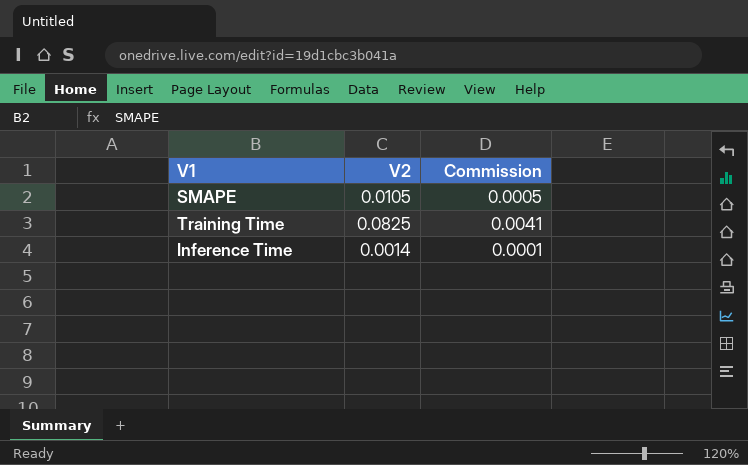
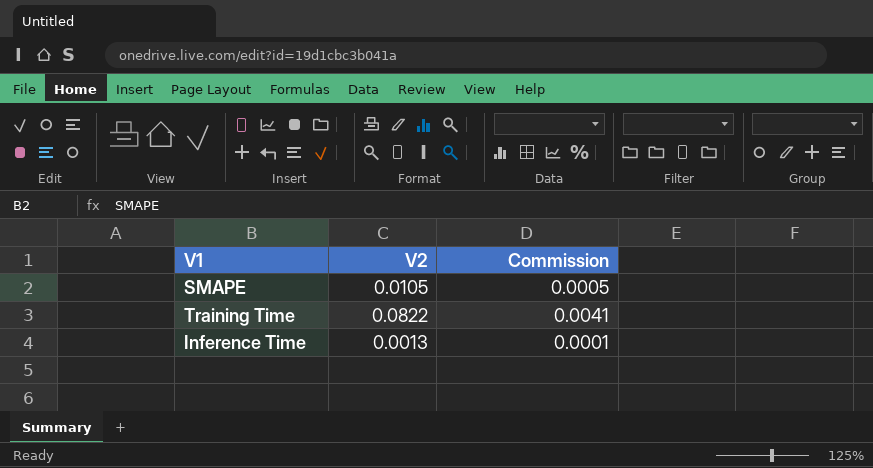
Training Time | V2: 0.0825 -> 0.0822
Inference Time | V2: 0.0014 -> 0.0013

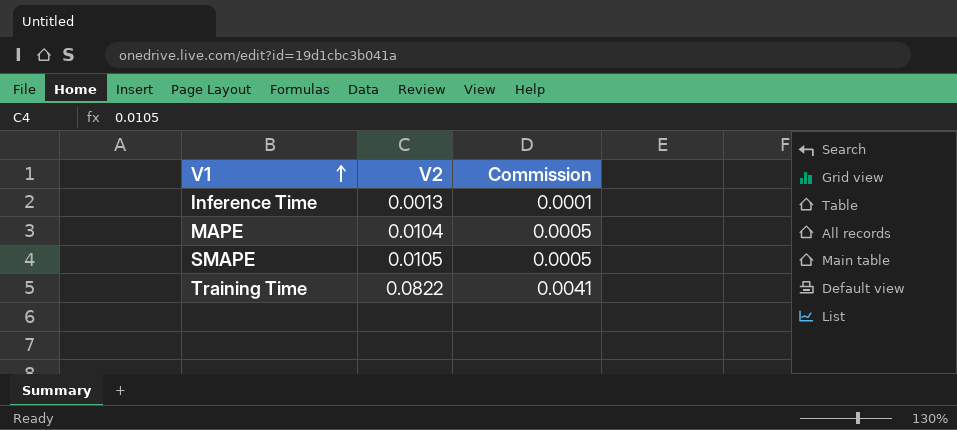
row order: none -> V1 ascending
row MAPE: none -> 0.0104 | 0.0005

